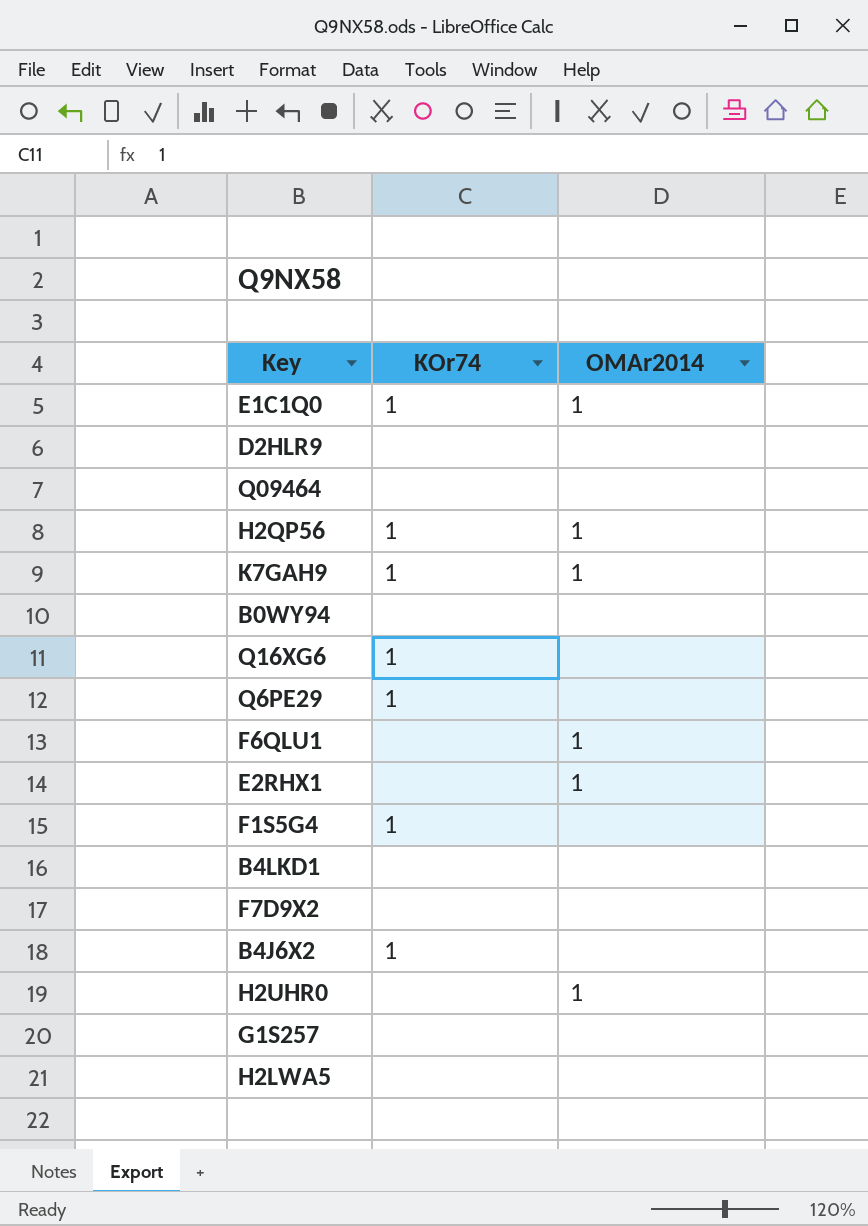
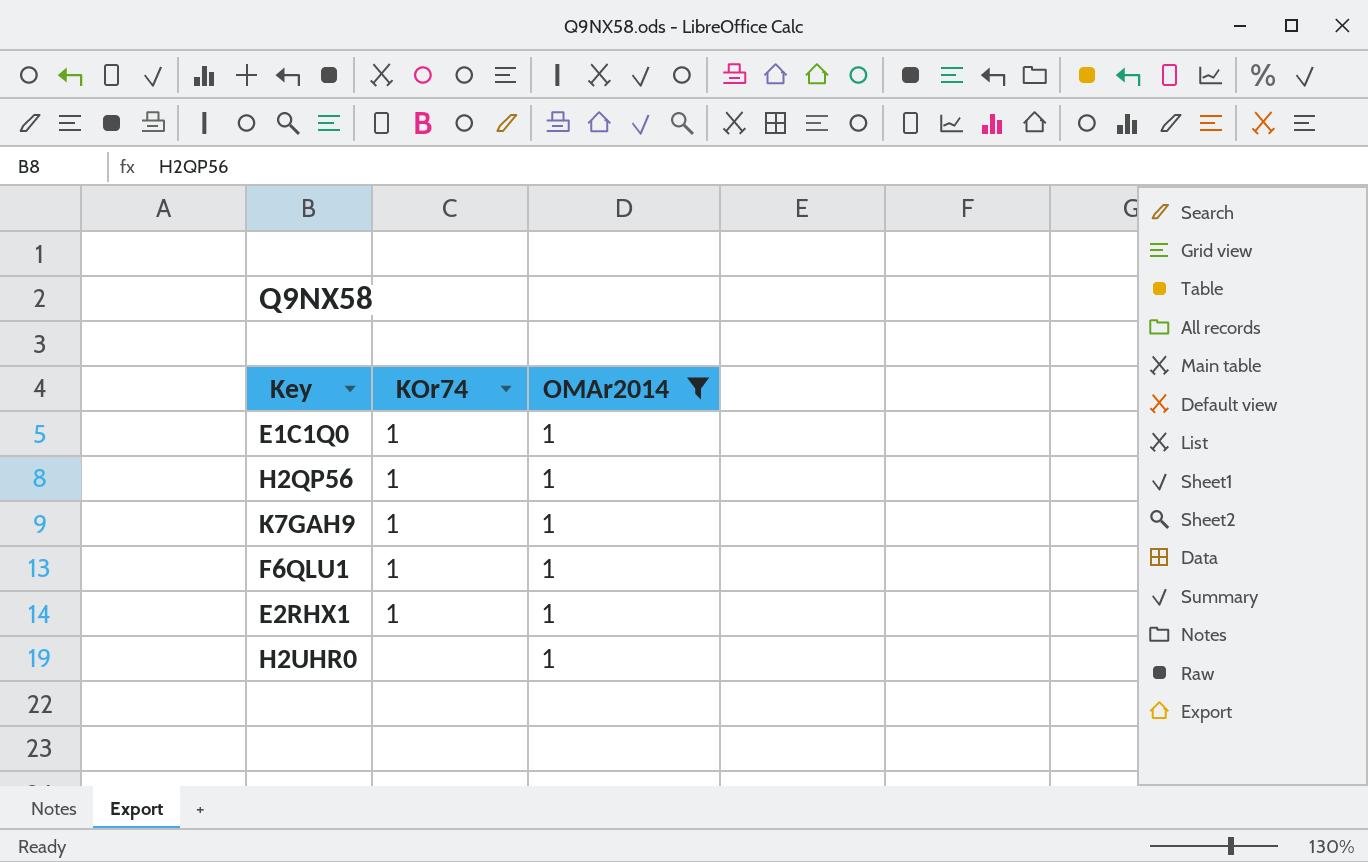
filter: none -> OMAr2014 = 1
F6QLU1 | KOr74: none -> 1
E2RHX1 | KOr74: none -> 1

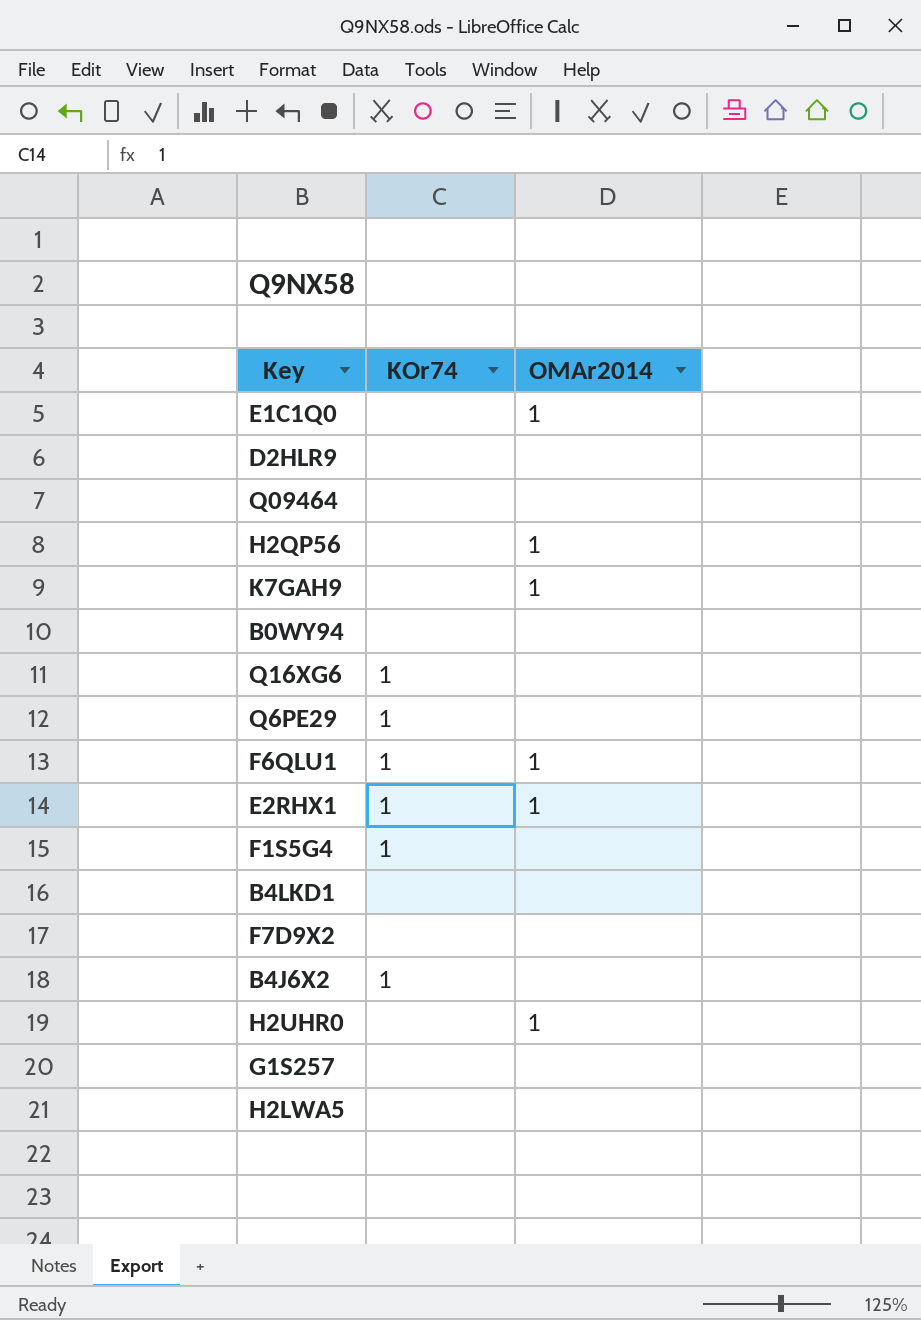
filter: OMAr2014 = 1 -> none
E1C1Q0 | KOr74: 1 -> none
H2QP56 | KOr74: 1 -> none
K7GAH9 | KOr74: 1 -> none

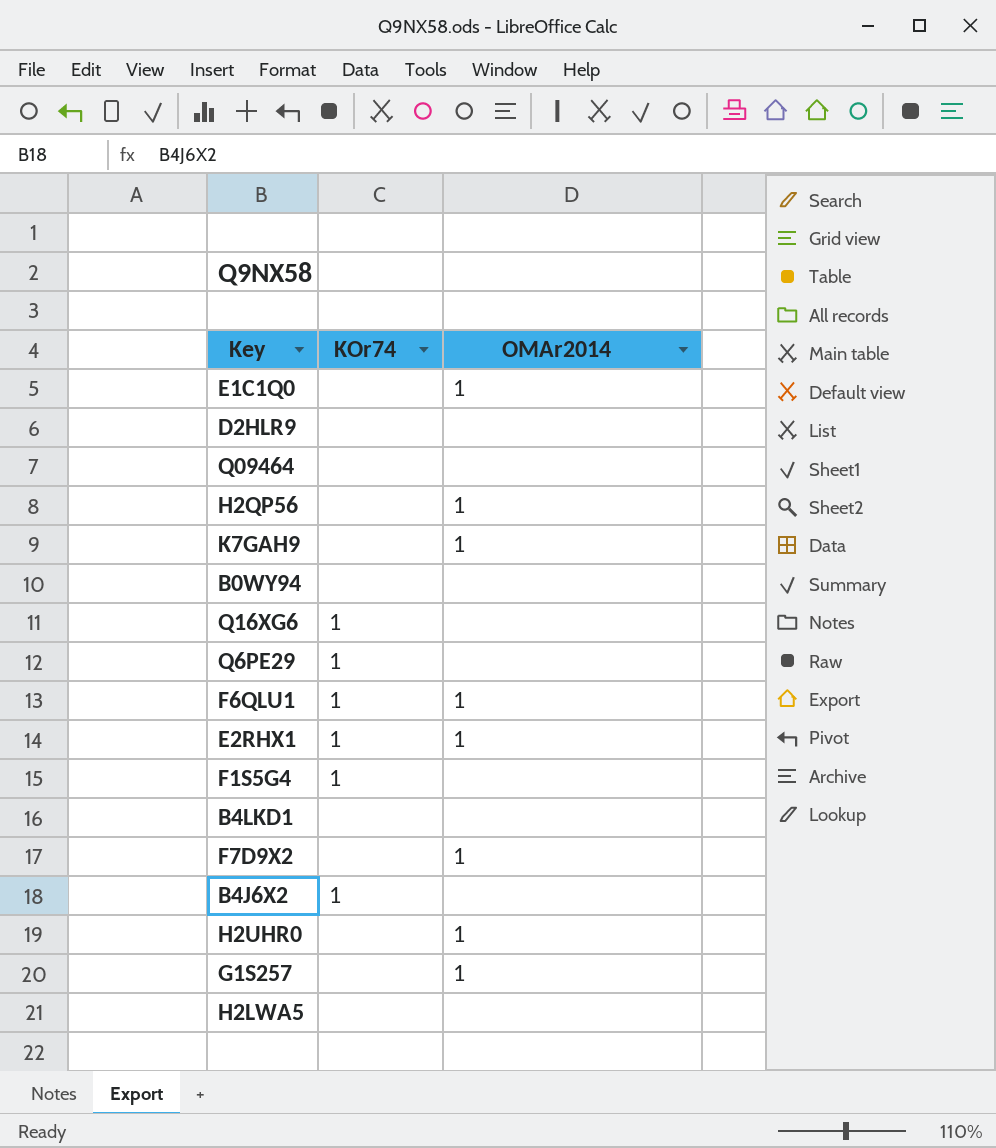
F7D9X2 | OMAr2014: none -> 1
G1S257 | OMAr2014: none -> 1

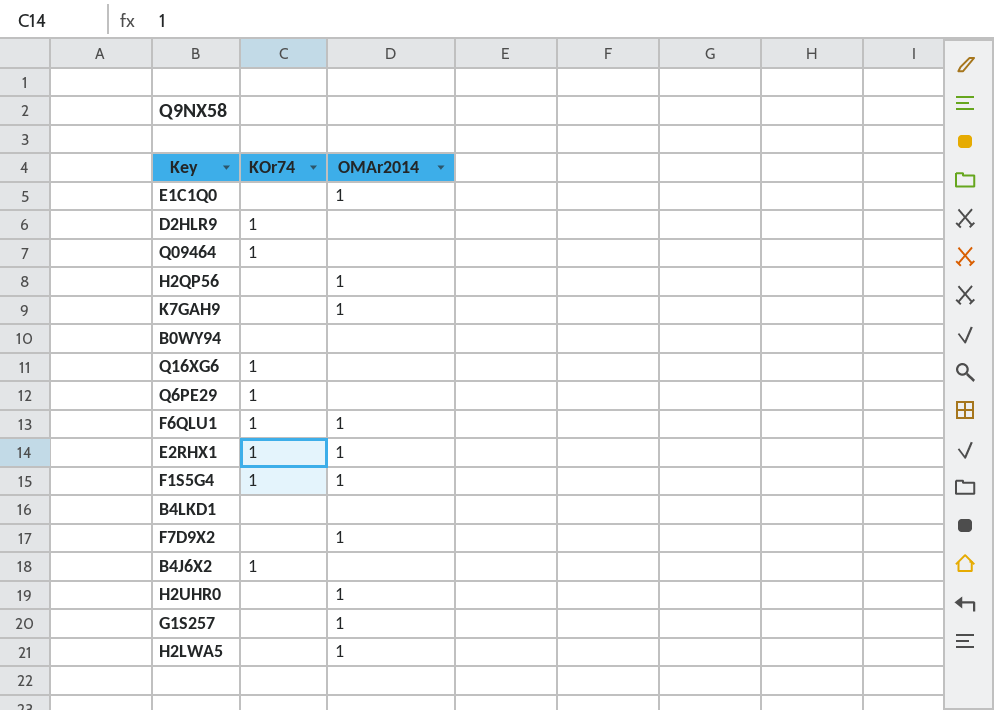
D2HLR9 | KOr74: none -> 1
Q09464 | KOr74: none -> 1
F1S5G4 | OMAr2014: none -> 1
H2LWA5 | OMAr2014: none -> 1

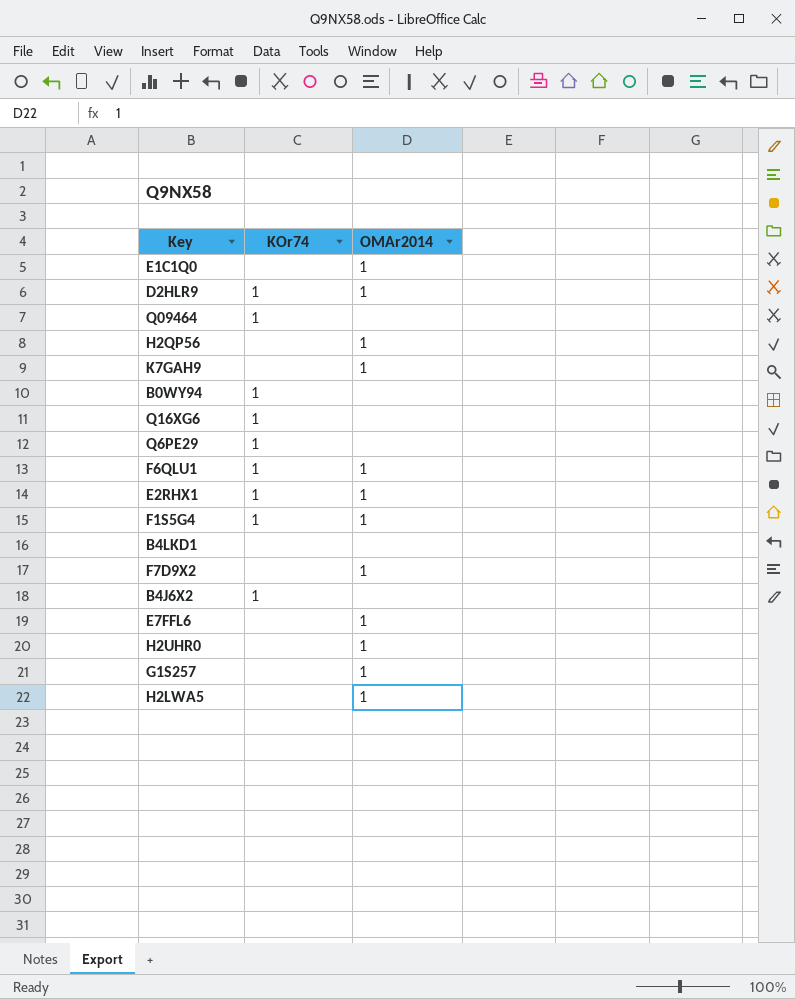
D2HLR9 | OMAr2014: none -> 1
B0WY94 | KOr74: none -> 1
row E7FFL6: none -> none | 1

